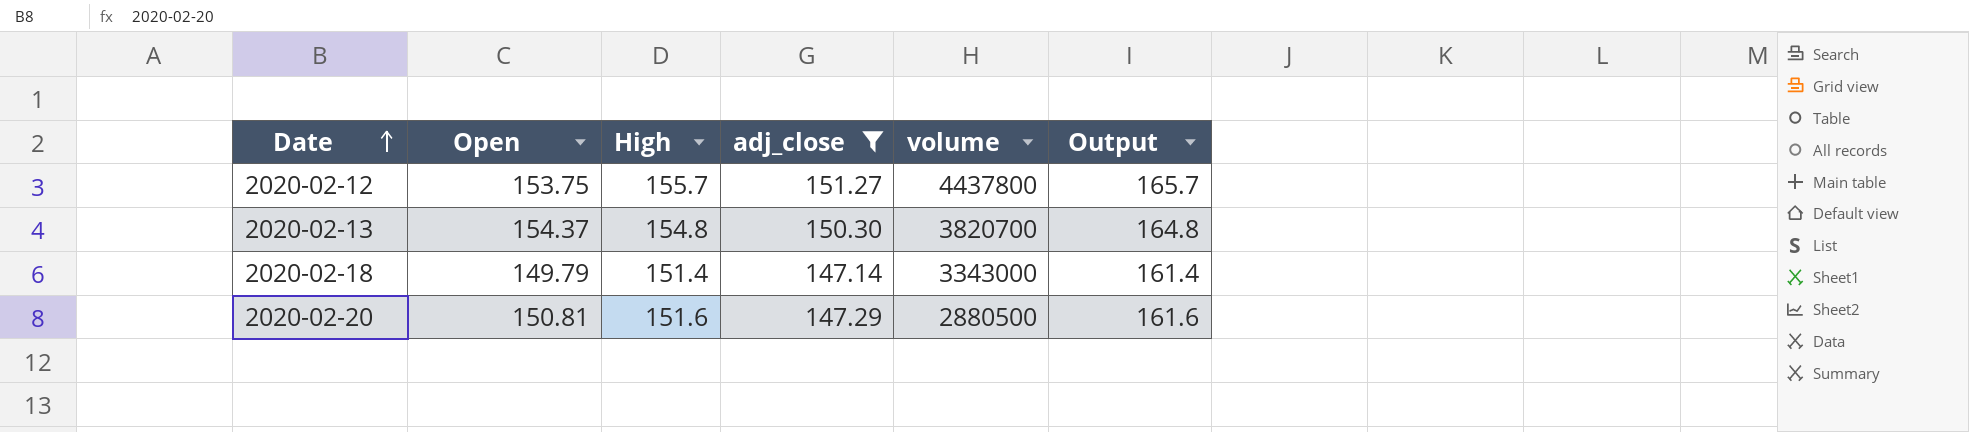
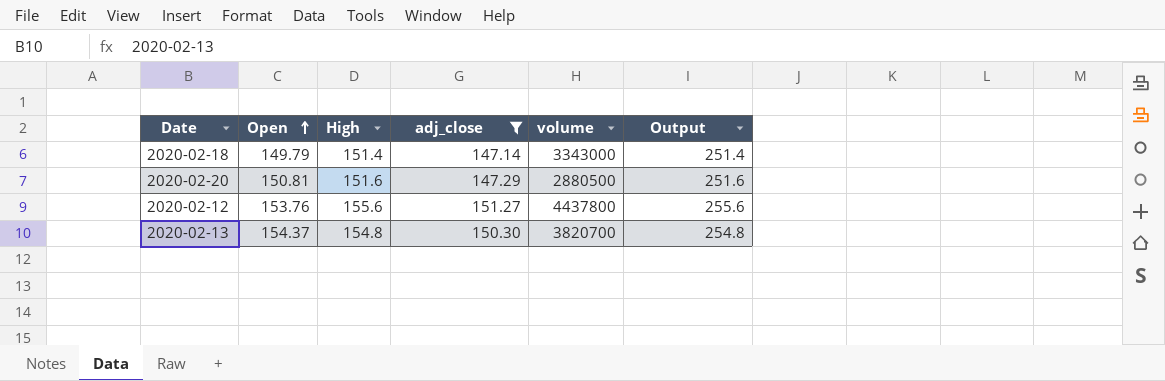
row order: Date ascending -> Open ascending
column Output | formula: [High] + 10 -> [High] + 100
2020-02-12 | Open: 153.75 -> 153.76
2020-02-12 | High: 155.7 -> 155.6

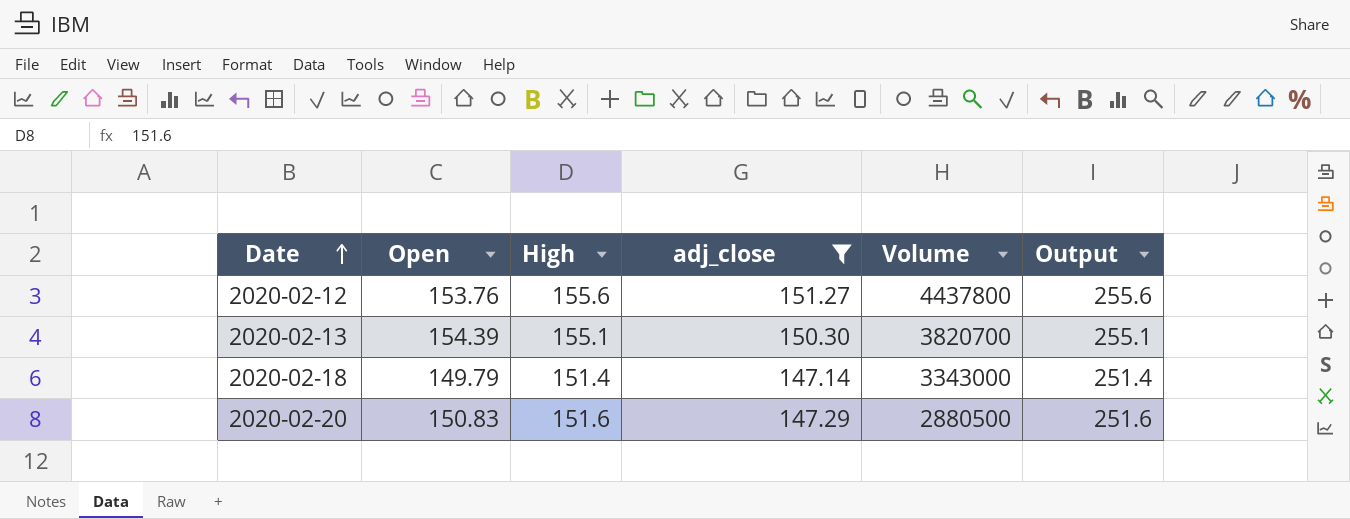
row order: Open ascending -> Date ascending
column name: volume -> Volume
2020-02-13 | Open: 154.37 -> 154.39
2020-02-13 | High: 154.8 -> 155.1
2020-02-13 | Output: 254.8 -> 255.1
2020-02-20 | Open: 150.81 -> 150.83

